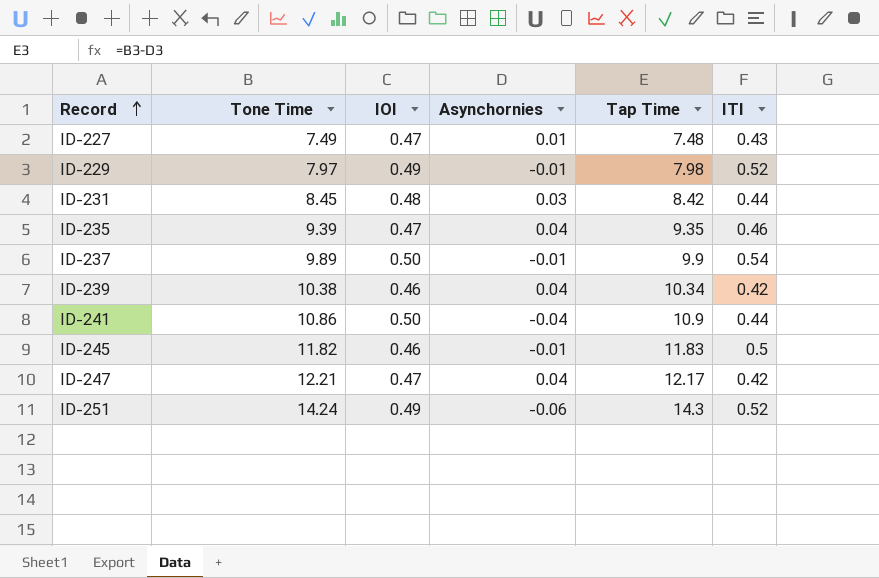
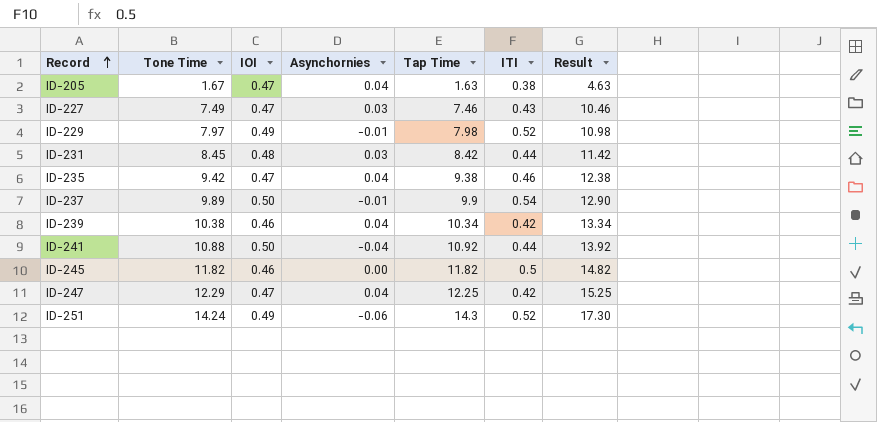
column Result | formula: none -> [Tap Time] + 3
row ID-205: none -> 1.67 | 0.47 | 0.04 | 1.63 | 0.38 | 4.63
ID-227 | Asynchornies: 0.01 -> 0.03
ID-227 | Tap Time: 7.48 -> 7.46
ID-235 | Tone Time: 9.39 -> 9.42
ID-235 | Tap Time: 9.35 -> 9.38
ID-241 | Tone Time: 10.86 -> 10.88
ID-241 | Tap Time: 10.9 -> 10.92
ID-245 | Asynchornies: -0.01 -> 0.00
ID-245 | Tap Time: 11.83 -> 11.82
ID-247 | Tone Time: 12.21 -> 12.29
ID-247 | Tap Time: 12.17 -> 12.25

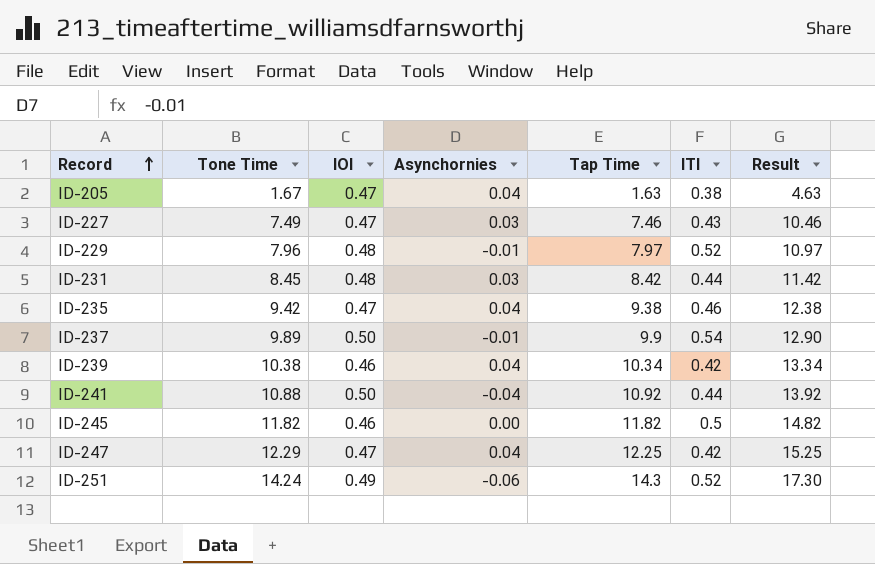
ID-229 | Tone Time: 7.97 -> 7.96
ID-229 | IOI: 0.49 -> 0.48
ID-229 | Tap Time: 7.98 -> 7.97
ID-229 | Result: 10.98 -> 10.97

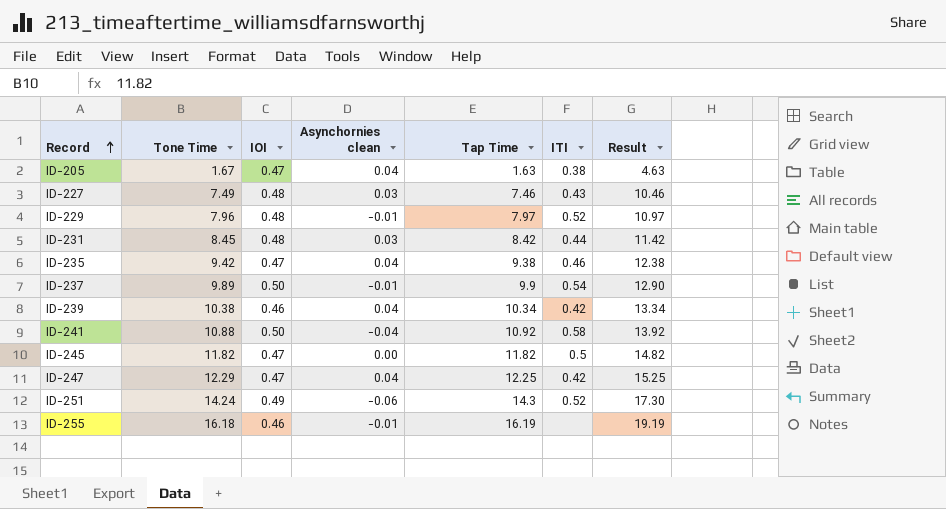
column name: Asynchornies -> Asynchornies clean
ID-227 | IOI: 0.47 -> 0.48
ID-241 | ITI: 0.44 -> 0.58
ID-245 | IOI: 0.46 -> 0.47
row ID-255: none -> 16.18 | 0.46 | -0.01 | 16.19 | none | 19.19

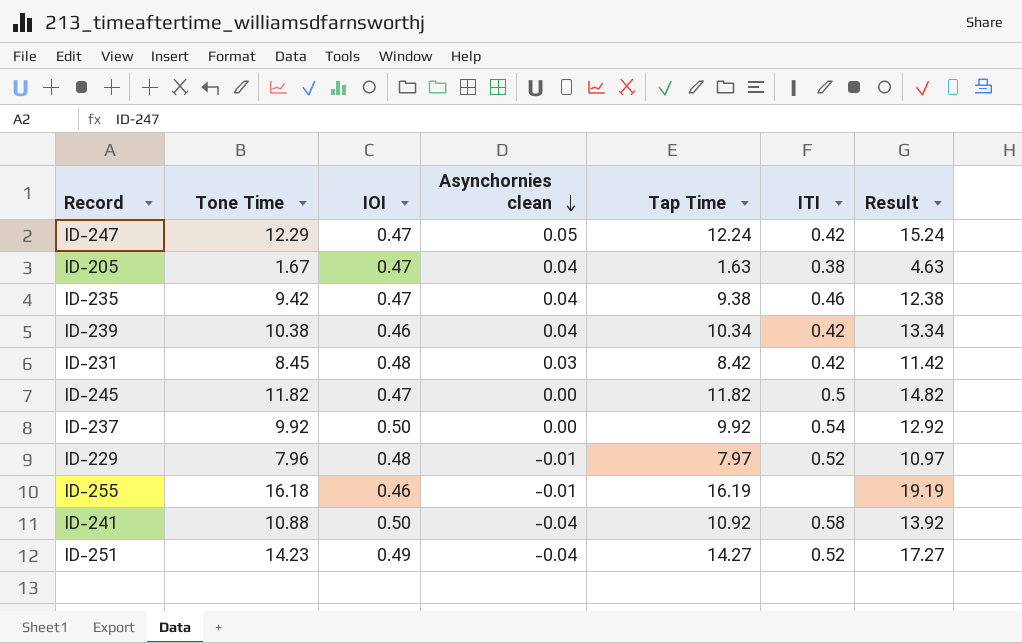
row order: Record ascending -> Asynchornies clean descending
row ID-227: 7.49 | 0.48 | 0.03 | 7.46 | 0.43 | 10.46 -> none
ID-247 | Asynchornies clean: 0.04 -> 0.05
ID-247 | Tap Time: 12.25 -> 12.24
ID-247 | Result: 15.25 -> 15.24
ID-231 | ITI: 0.44 -> 0.42
ID-237 | Tone Time: 9.89 -> 9.92
ID-237 | Asynchornies clean: -0.01 -> 0.00
ID-237 | Tap Time: 9.9 -> 9.92
ID-237 | Result: 12.90 -> 12.92
ID-251 | Tone Time: 14.24 -> 14.23
ID-251 | Asynchornies clean: -0.06 -> -0.04
ID-251 | Tap Time: 14.3 -> 14.27
ID-251 | Result: 17.30 -> 17.27

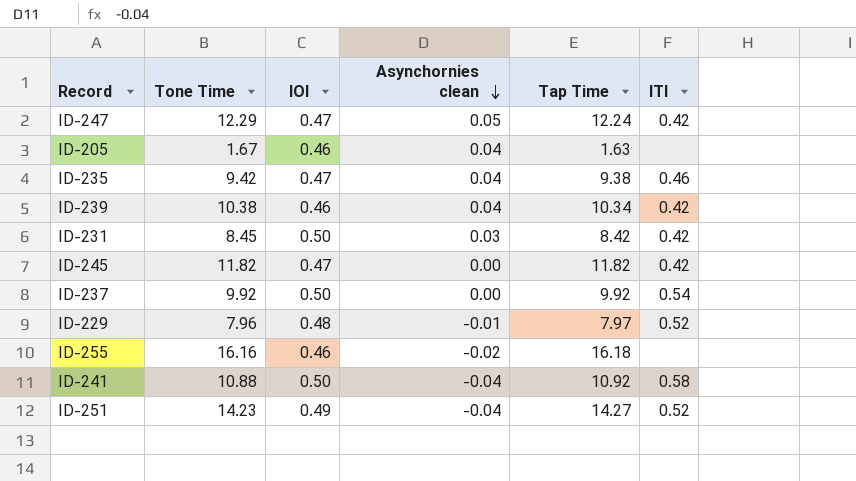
column Result | formula: [Tap Time] + 3 -> none
ID-205 | IOI: 0.47 -> 0.46
ID-205 | ITI: 0.38 -> none
ID-231 | IOI: 0.48 -> 0.50
ID-245 | ITI: 0.5 -> 0.42
ID-255 | Tone Time: 16.18 -> 16.16
ID-255 | Asynchornies clean: -0.01 -> -0.02
ID-255 | Tap Time: 16.19 -> 16.18

